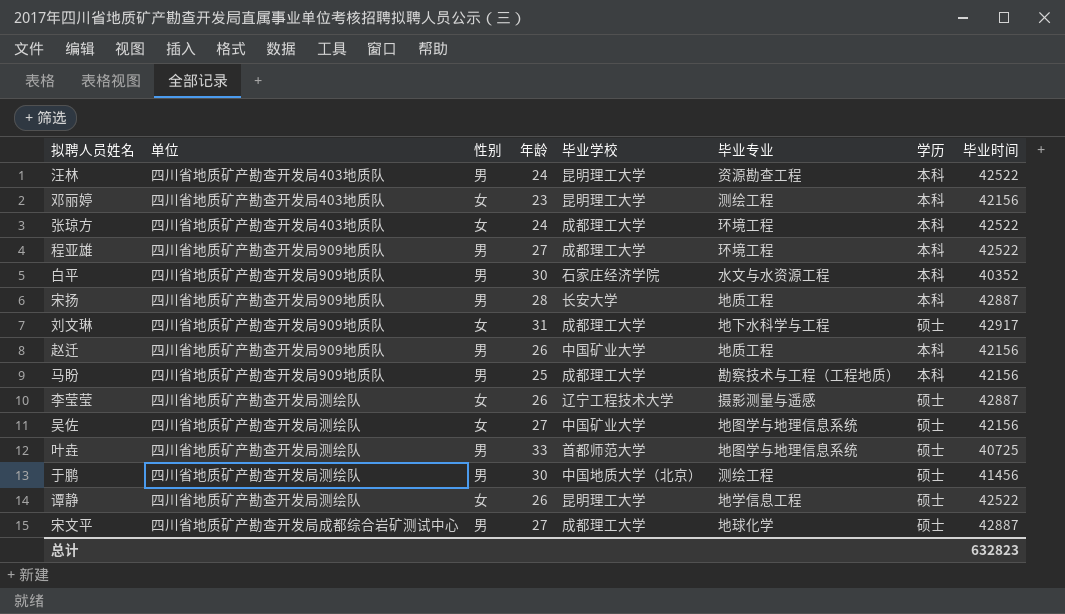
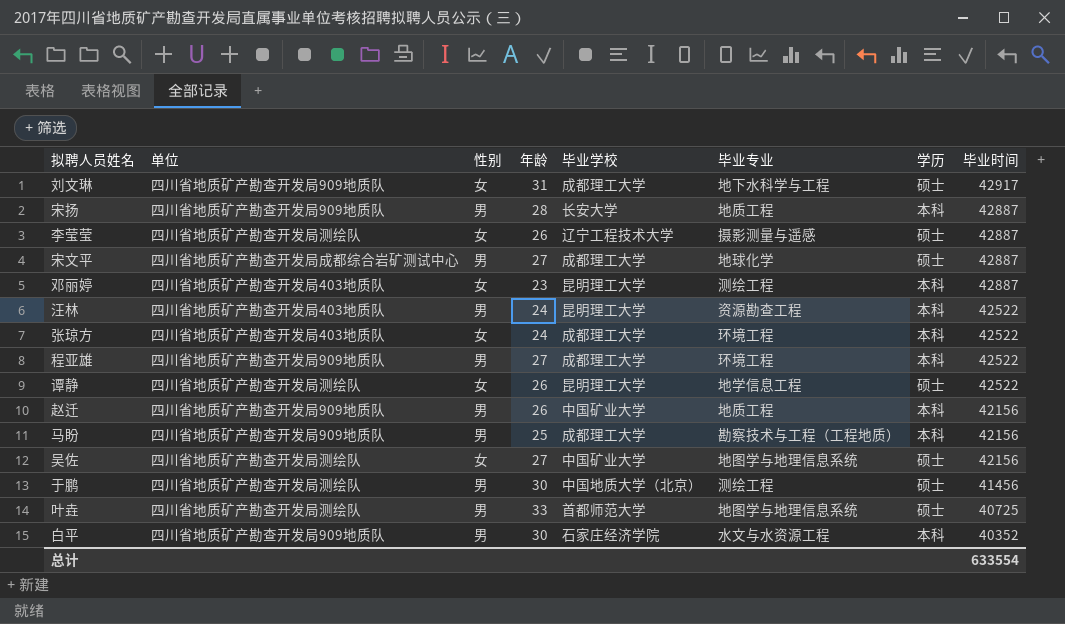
row order: none -> 毕业时间 descending
邓丽婷 | 毕业时间: 42156 -> 42887
总计 | 毕业时间: 632823 -> 633554

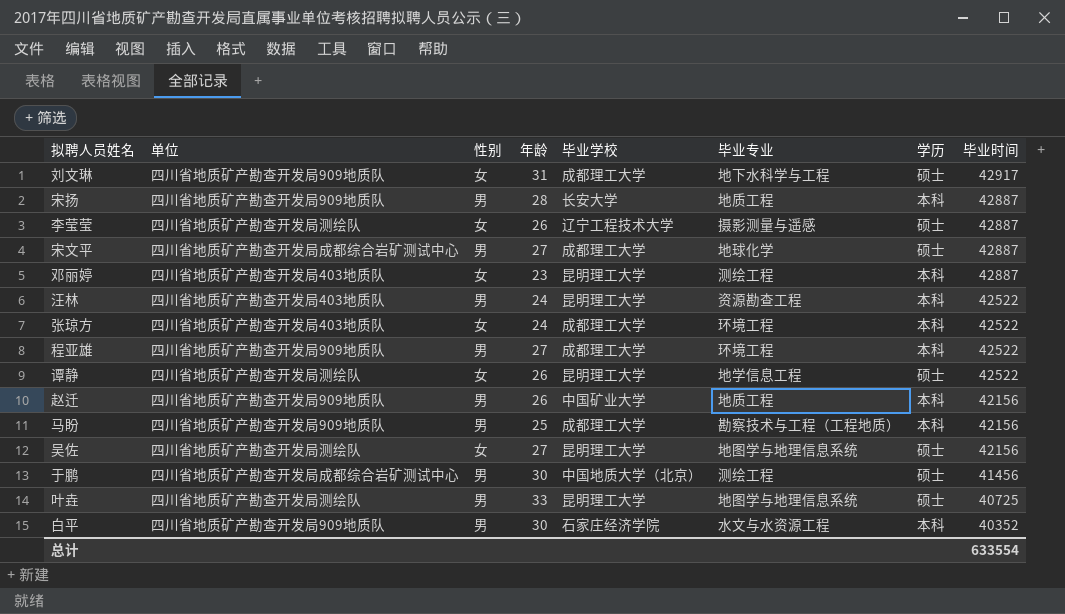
吴佐 | 毕业学校: 中国矿业大学 -> 昆明理工大学
于鹏 | 单位: 四川省地质矿产勘查开发局测绘队 -> 四川省地质矿产勘查开发局成都综合岩矿测试中心
叶垚 | 毕业学校: 首都师范大学 -> 昆明理工大学

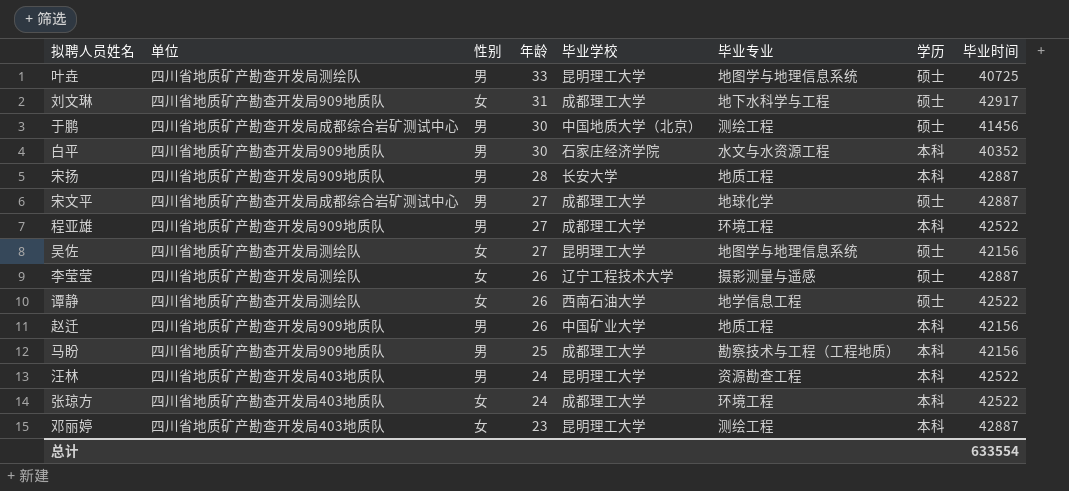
row order: 毕业时间 descending -> 年龄 descending
谭静 | 毕业学校: 昆明理工大学 -> 西南石油大学

